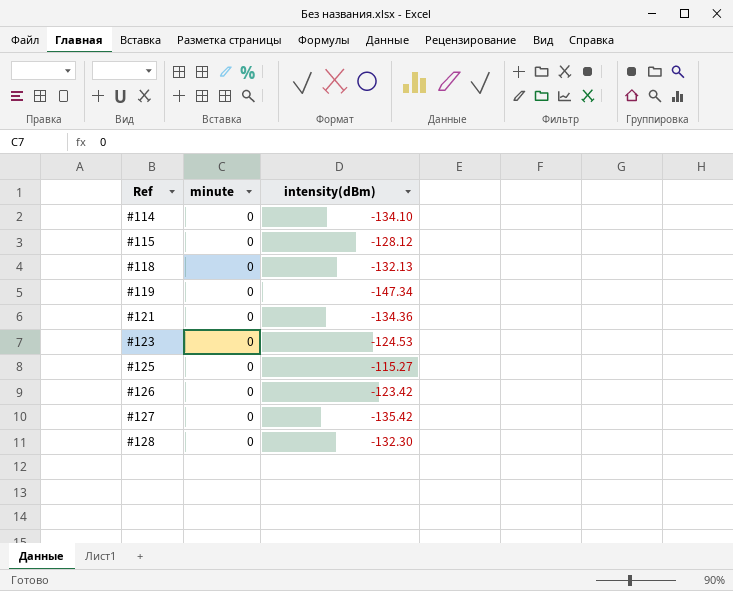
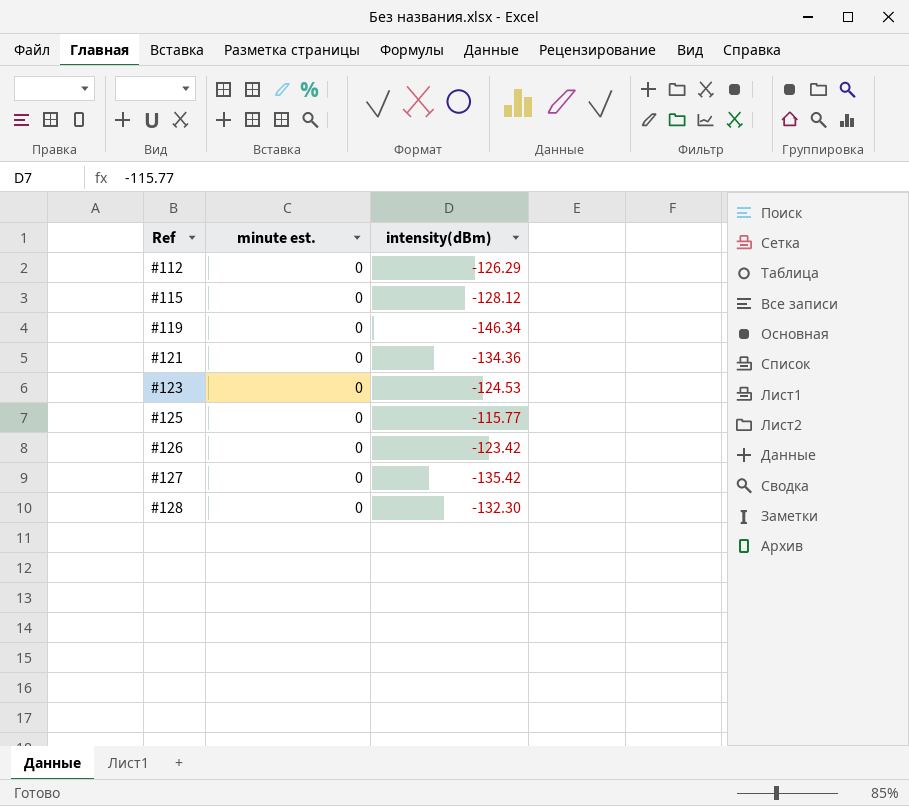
column name: minute -> minute est.
row #114: 0 | -134.10 -> none
row #118: 0 | -132.13 -> none
row #112: none -> 0 | -126.29
#119 | intensity(dBm): -147.34 -> -146.34
#125 | intensity(dBm): -115.27 -> -115.77

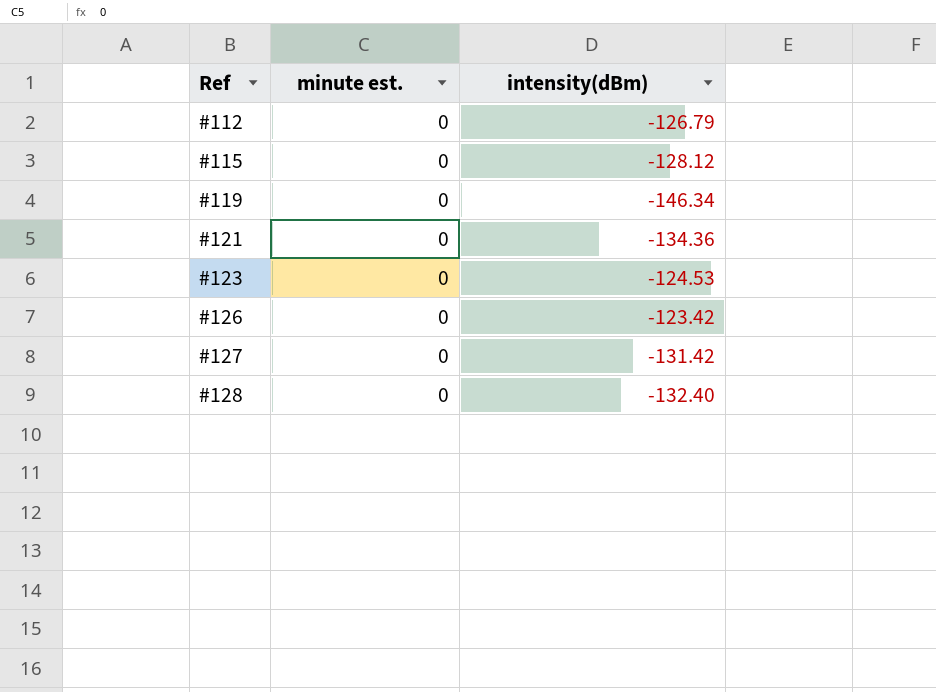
row #125: 0 | -115.77 -> none
#112 | intensity(dBm): -126.29 -> -126.79
#127 | intensity(dBm): -135.42 -> -131.42
#128 | intensity(dBm): -132.30 -> -132.40

